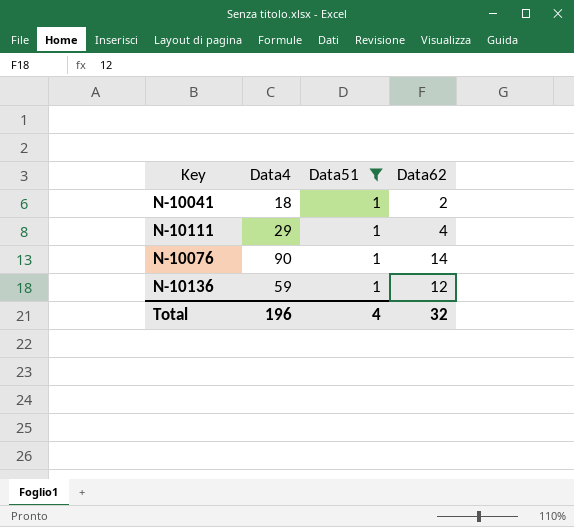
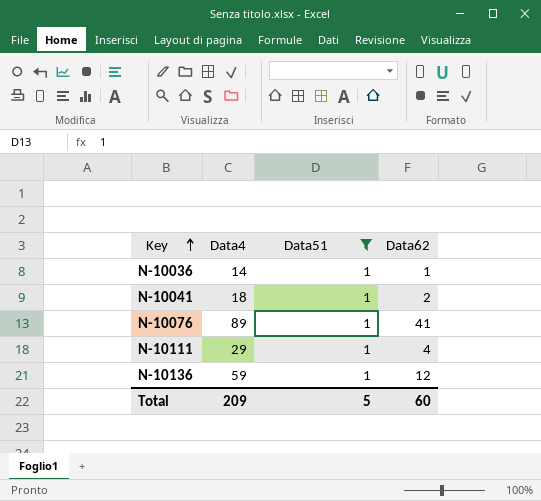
row order: none -> Key ascending
row N-10036: none -> 14 | 1 | 1
N-10076 | Data4: 90 -> 89
N-10076 | Data62: 14 -> 41
Total | Data4: 196 -> 209
Total | Data51: 4 -> 5
Total | Data62: 32 -> 60

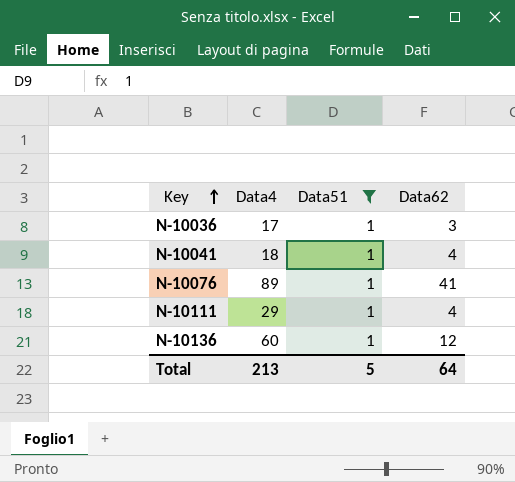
N-10036 | Data4: 14 -> 17
N-10036 | Data62: 1 -> 3
N-10041 | Data62: 2 -> 4
N-10136 | Data4: 59 -> 60
Total | Data4: 209 -> 213
Total | Data62: 60 -> 64

